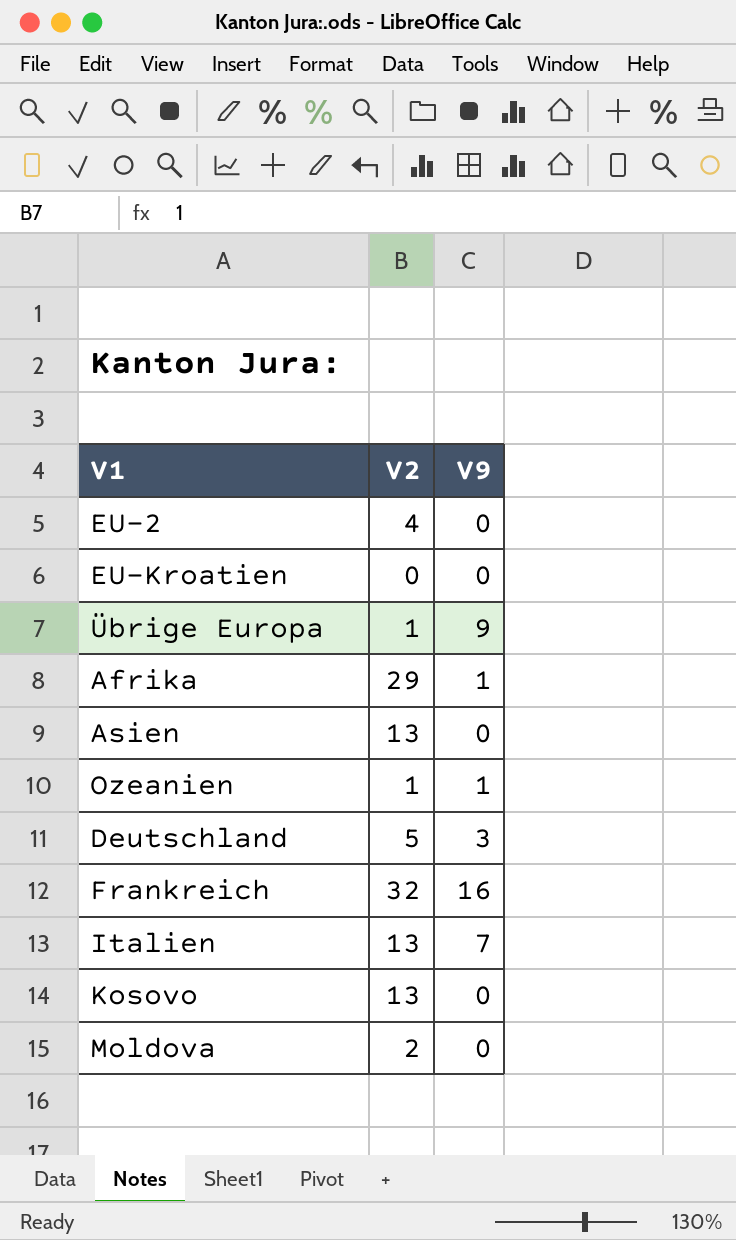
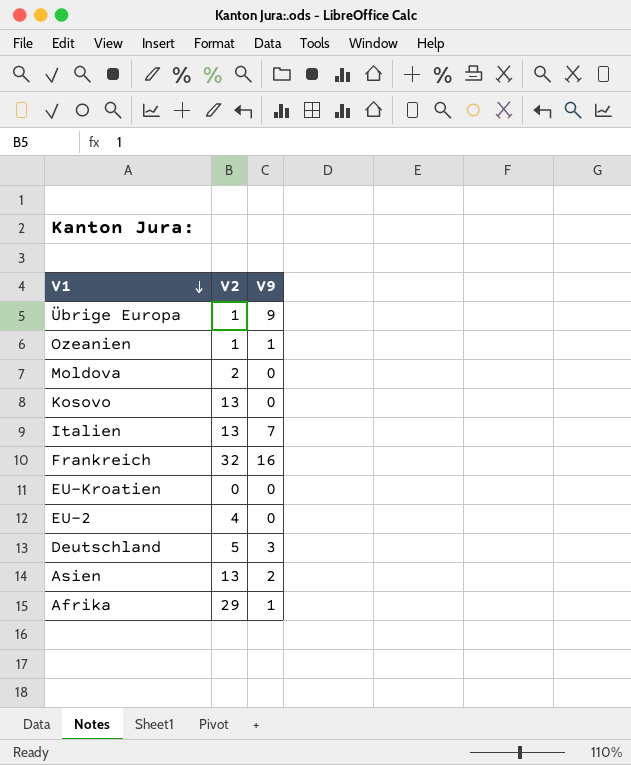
row order: none -> V1 descending
Asien | V9: 0 -> 2

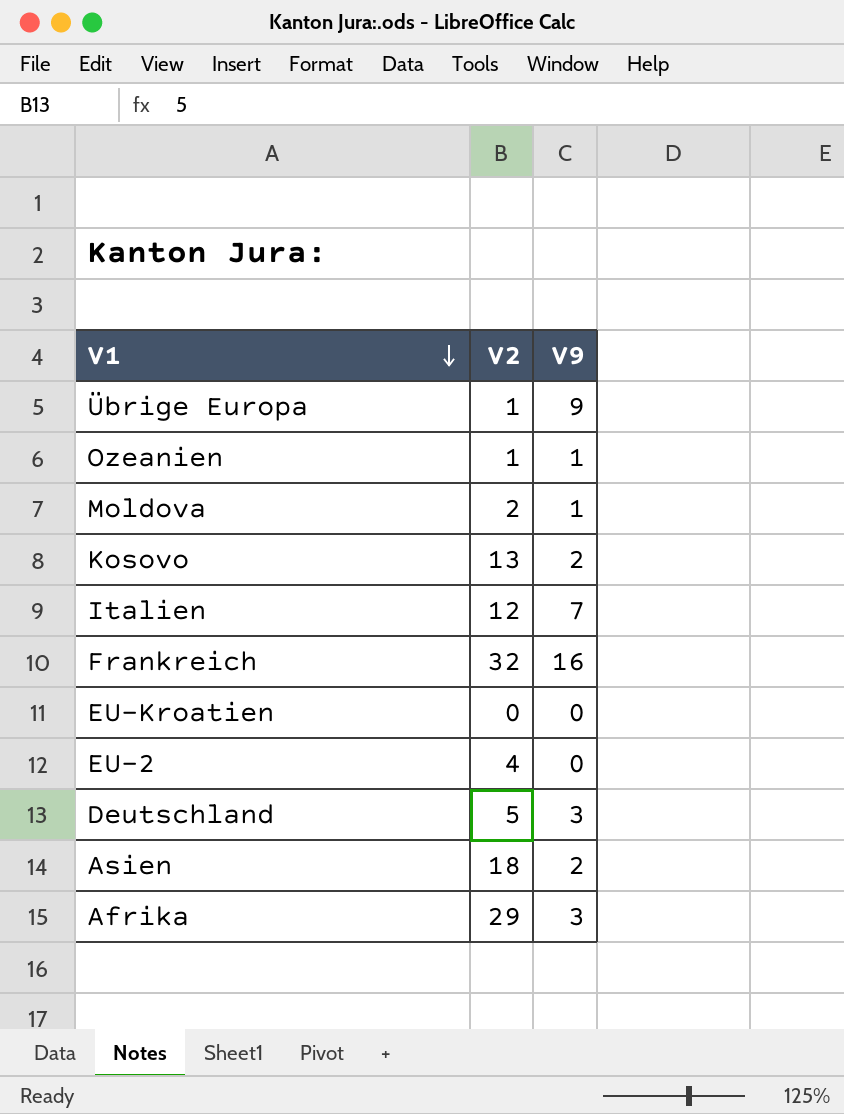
Moldova | V9: 0 -> 1
Kosovo | V9: 0 -> 2
Italien | V2: 13 -> 12
Asien | V2: 13 -> 18
Afrika | V9: 1 -> 3

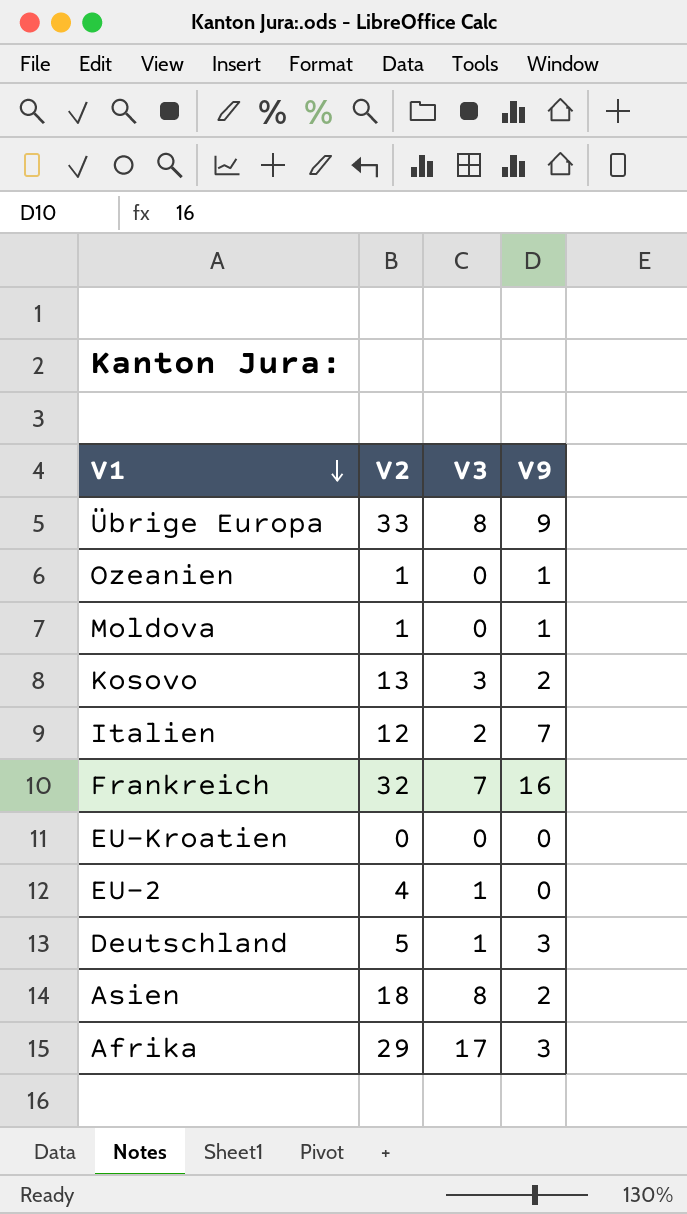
column V3 | position: none -> 3
Übrige Europa | V2: 1 -> 33
Moldova | V2: 2 -> 1

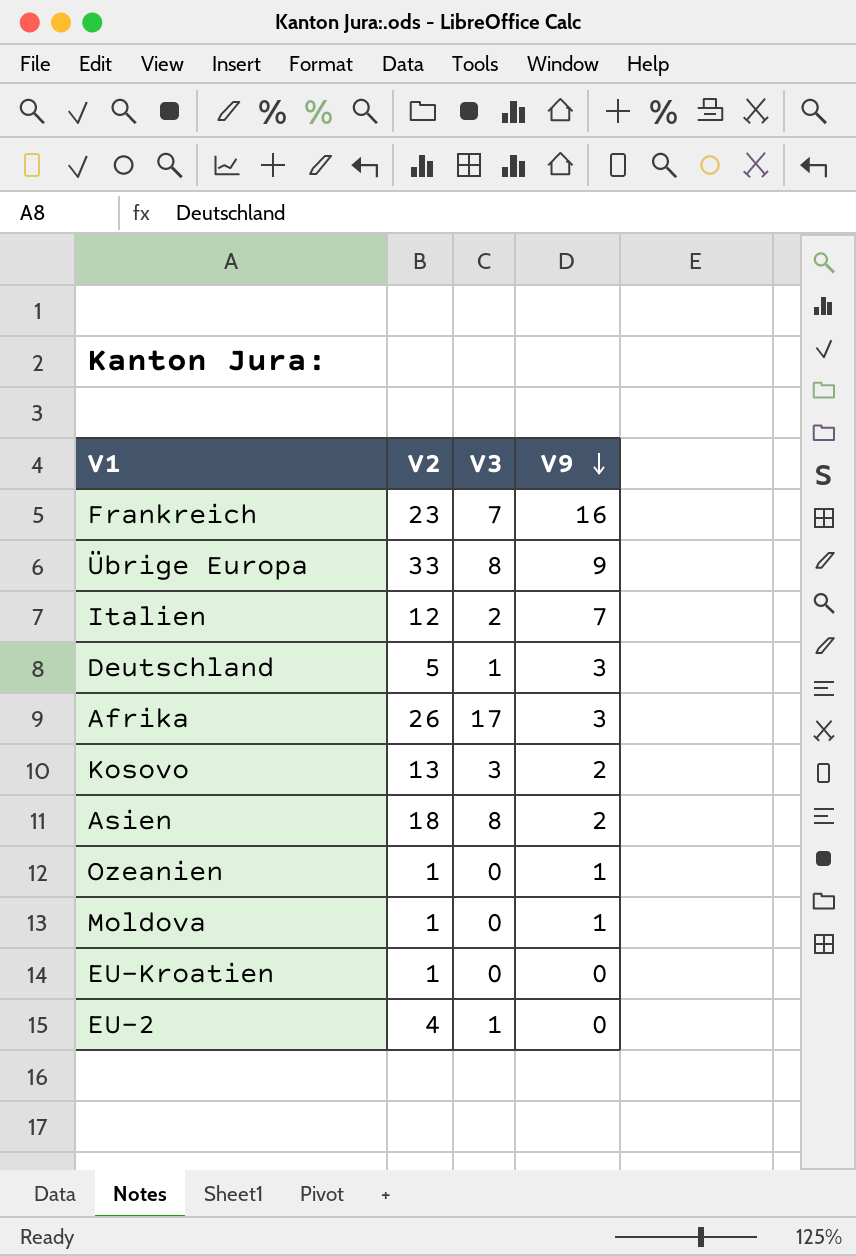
row order: V1 descending -> V9 descending
Frankreich | V2: 32 -> 23
Afrika | V2: 29 -> 26
EU-Kroatien | V2: 0 -> 1

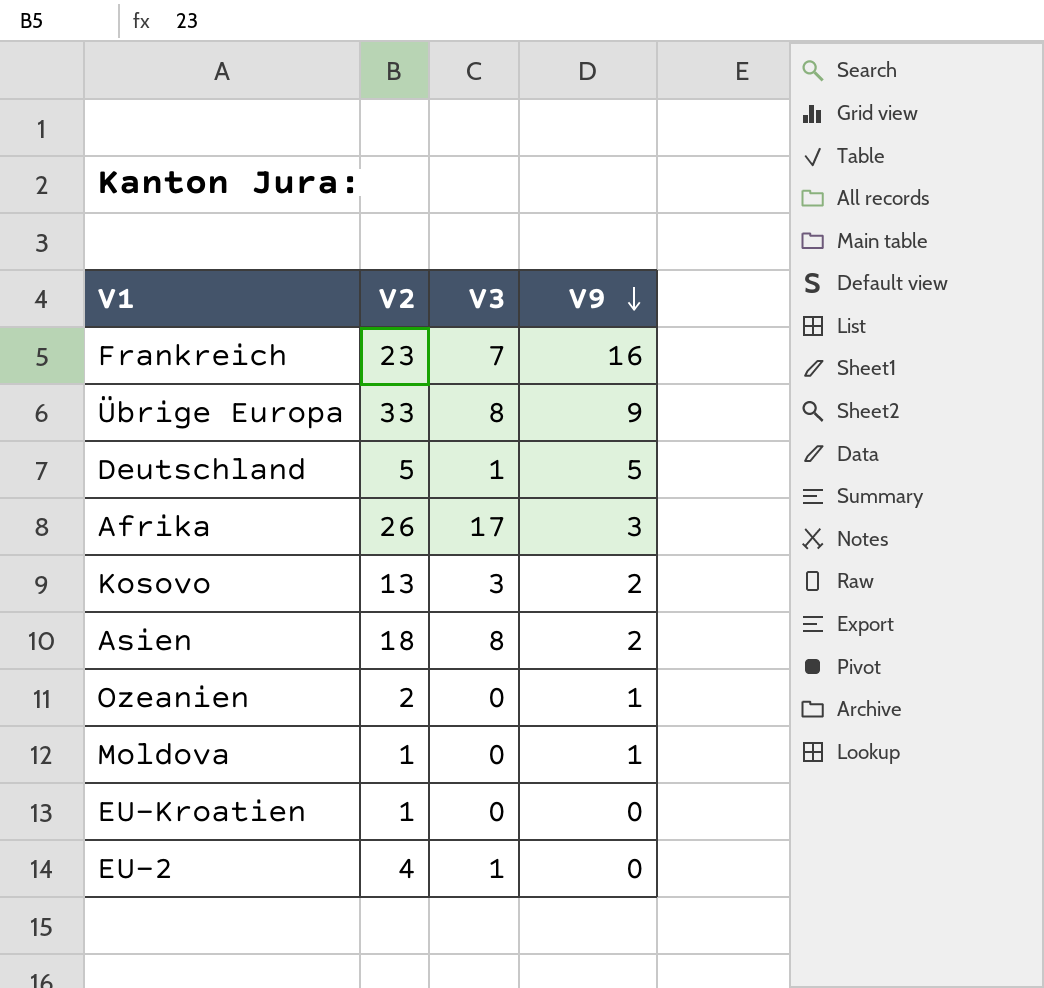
row Italien: 12 | 2 | 7 -> none
Deutschland | V9: 3 -> 5
Ozeanien | V2: 1 -> 2

